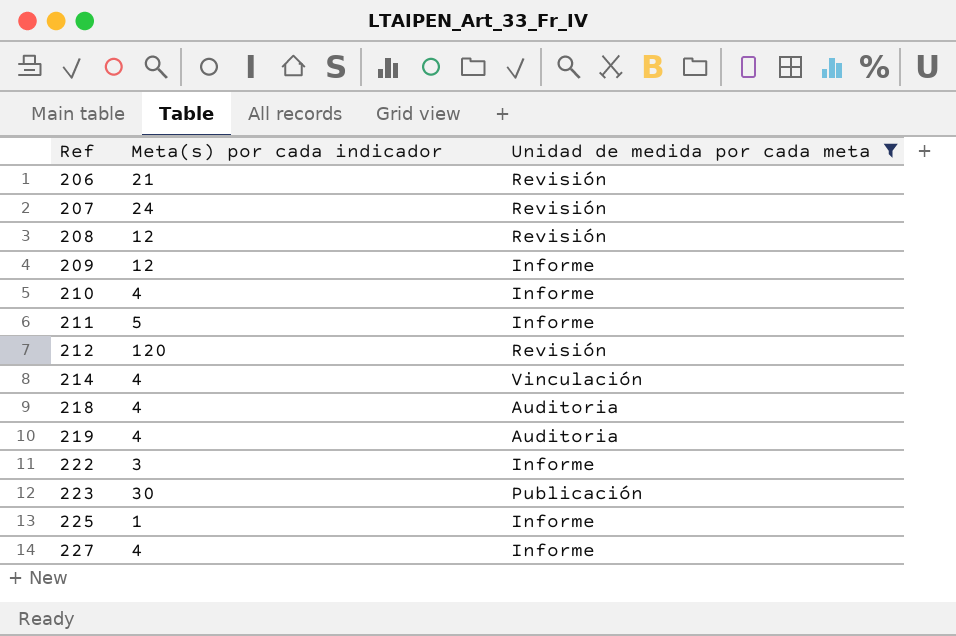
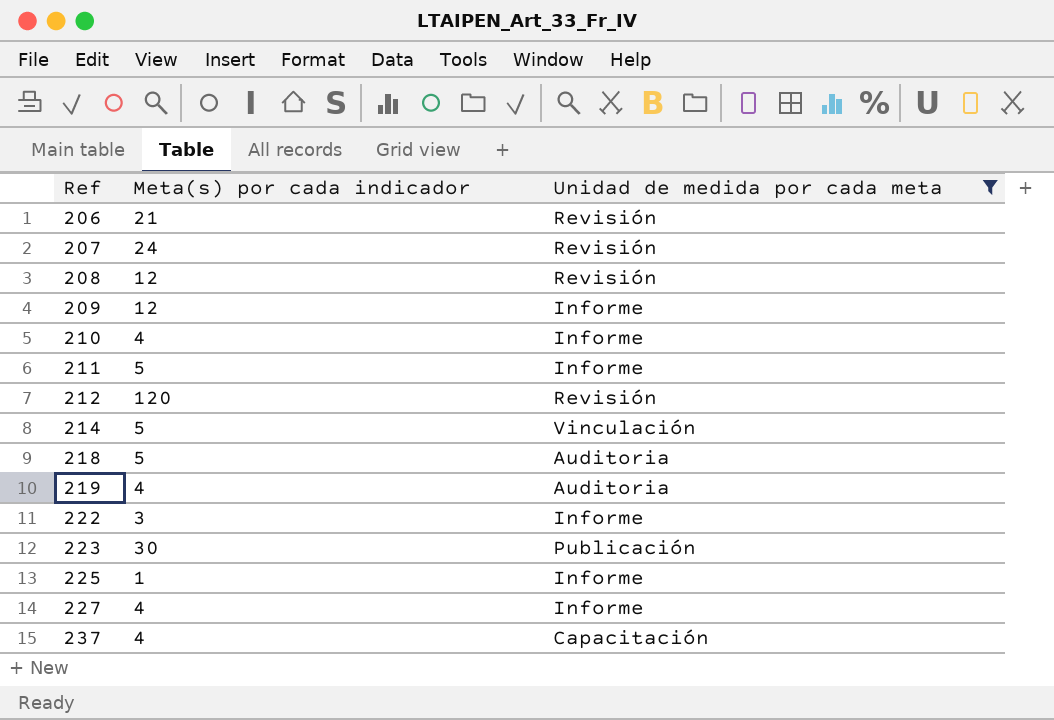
214 | Meta(s) por cada indicador: 4 -> 5
218 | Meta(s) por cada indicador: 4 -> 5
row 237: none -> 4 | Capacitación

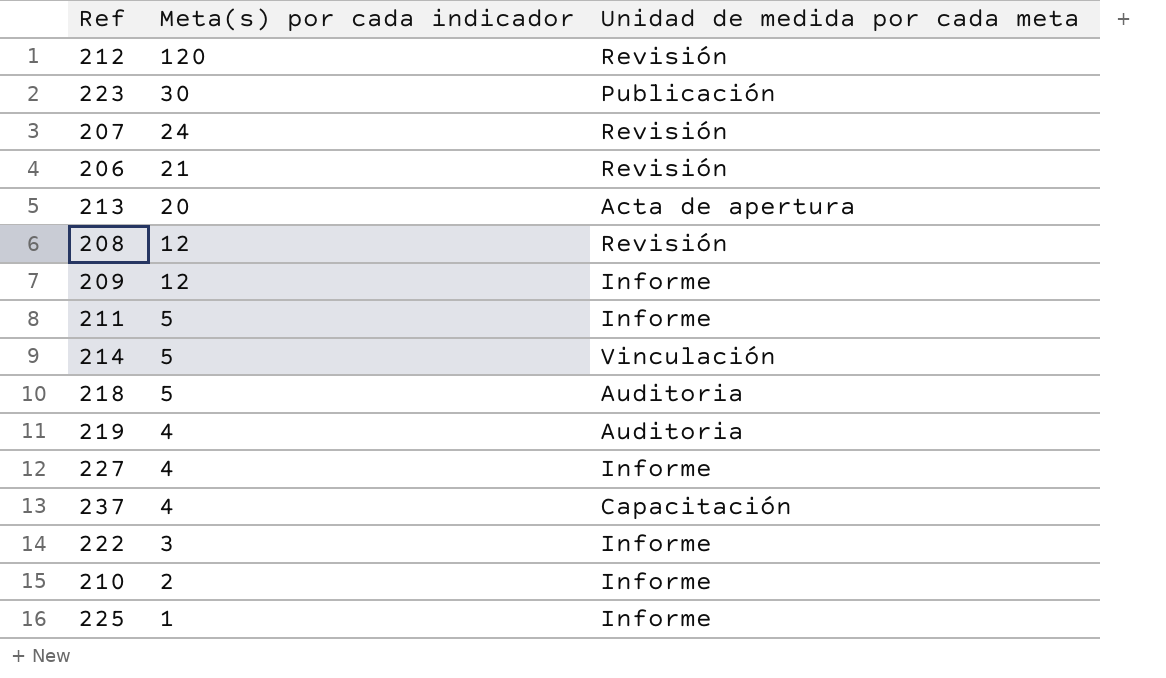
filter: Unidad de medida por cada meta != Acta de apertura -> none
row order: Ref ascending -> Meta(s) por cada indicador descending
210 | Meta(s) por cada indicador: 4 -> 2

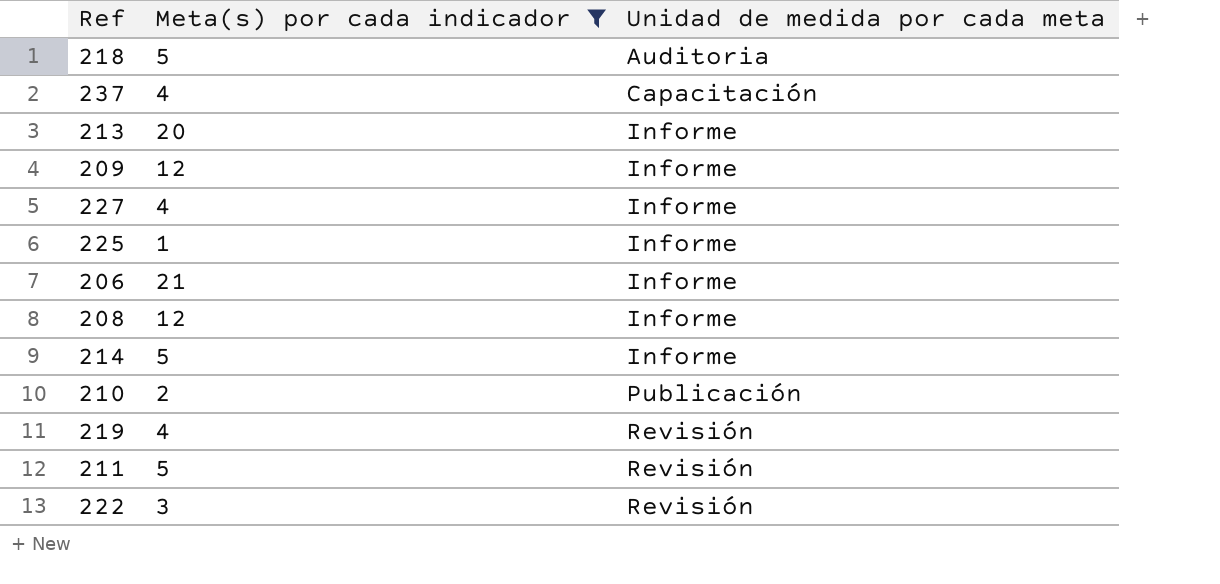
filter: none -> Meta(s) por cada indicador <= 21
row order: Meta(s) por cada indicador descending -> Unidad de medida por cada meta ascending
213 | Unidad de medida por cada meta: Acta de apertura -> Informe
206 | Unidad de medida por cada meta: Revisión -> Informe
208 | Unidad de medida por cada meta: Revisión -> Informe
214 | Unidad de medida por cada meta: Vinculación -> Informe
210 | Unidad de medida por cada meta: Informe -> Publicación
219 | Unidad de medida por cada meta: Auditoria -> Revisión
211 | Unidad de medida por cada meta: Informe -> Revisión
222 | Unidad de medida por cada meta: Informe -> Revisión

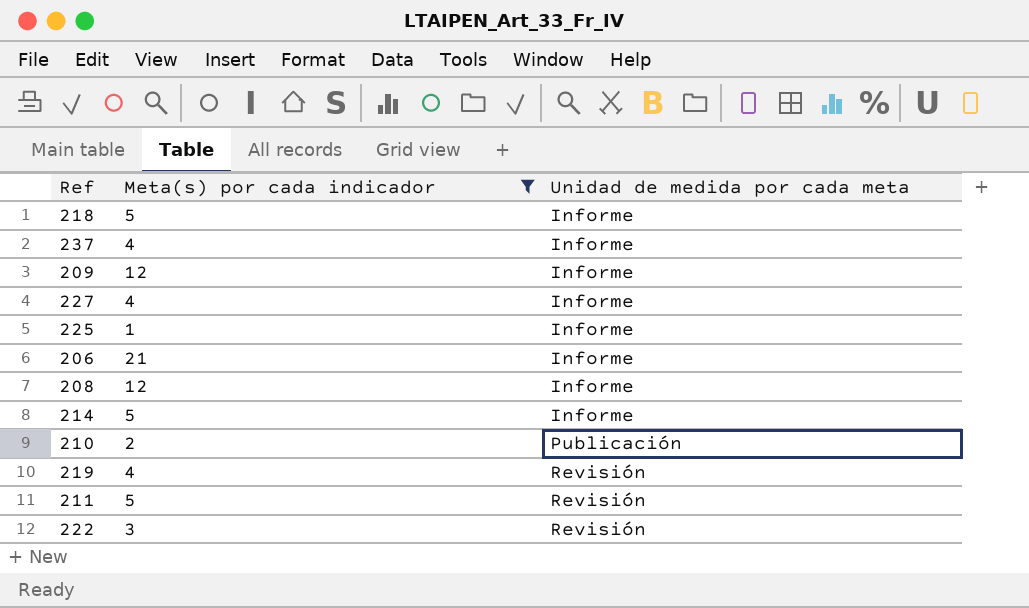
row 213: 20 | Informe -> none
218 | Unidad de medida por cada meta: Auditoria -> Informe
237 | Unidad de medida por cada meta: Capacitación -> Informe

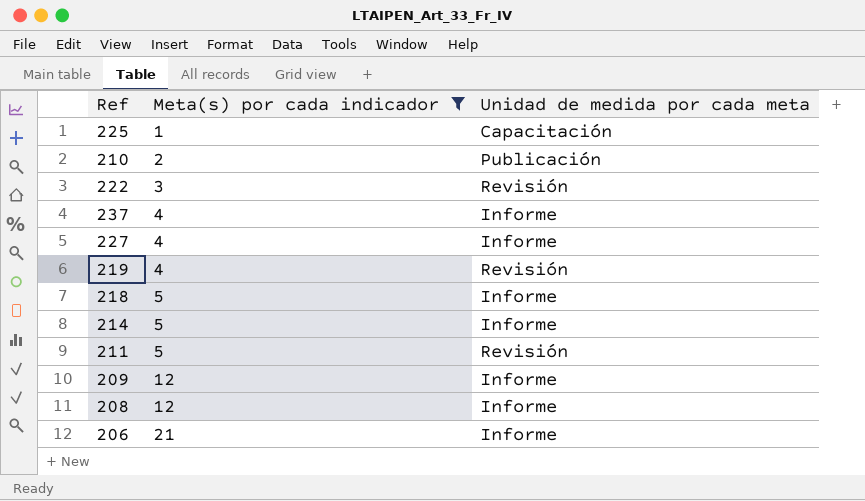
row order: Unidad de medida por cada meta ascending -> Meta(s) por cada indicador ascending
225 | Unidad de medida por cada meta: Informe -> Capacitación

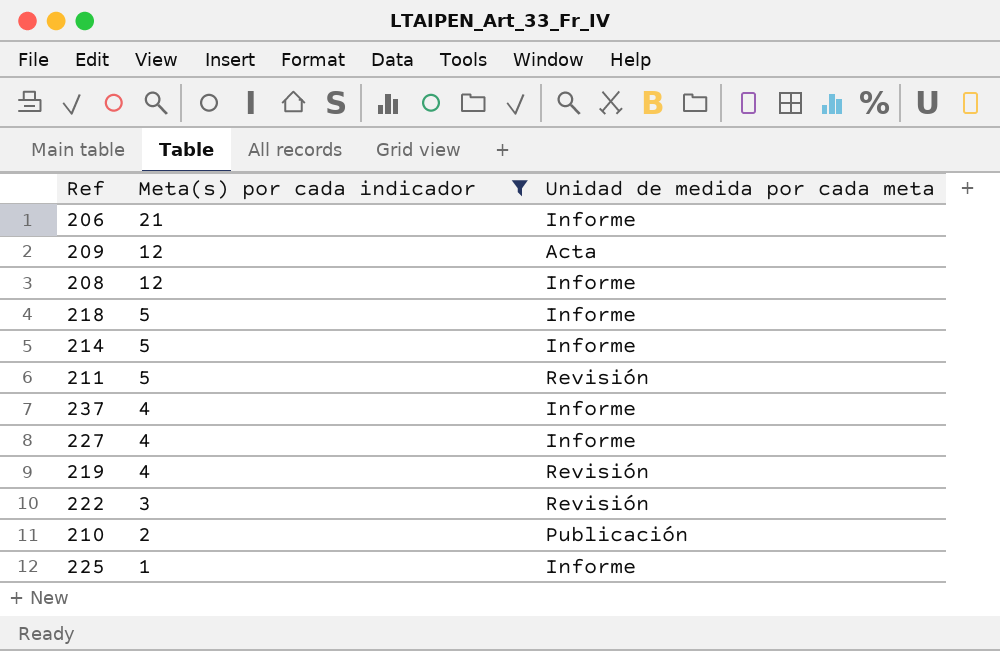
row order: Meta(s) por cada indicador ascending -> Meta(s) por cada indicador descending
209 | Unidad de medida por cada meta: Informe -> Acta
225 | Unidad de medida por cada meta: Capacitación -> Informe

